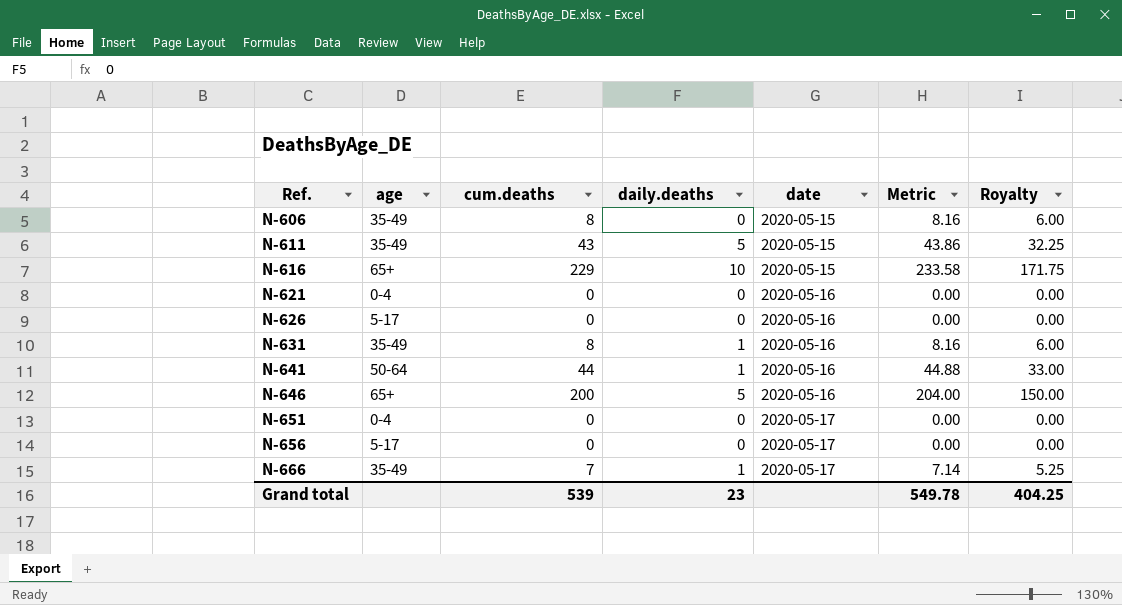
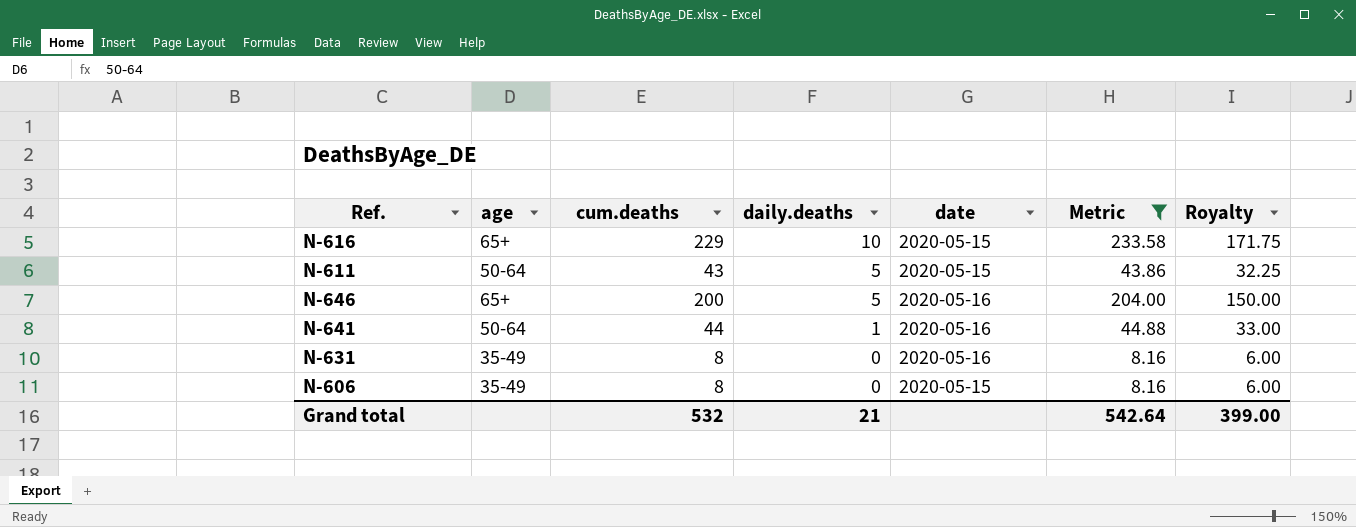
filter: none -> Metric >= 8.16
row order: Ref. ascending -> daily.deaths descending
N-611 | age: 35-49 -> 50-64
N-631 | daily.deaths: 1 -> 0
Grand total | cum.deaths: 539 -> 532
Grand total | daily.deaths: 23 -> 21
Grand total | Metric: 549.78 -> 542.64
Grand total | Royalty: 404.25 -> 399.00

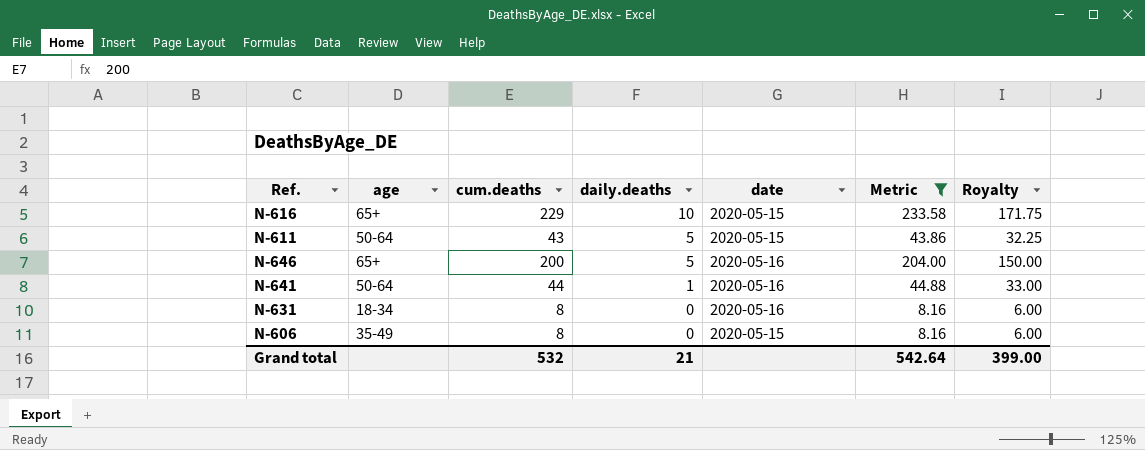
N-631 | age: 35-49 -> 18-34

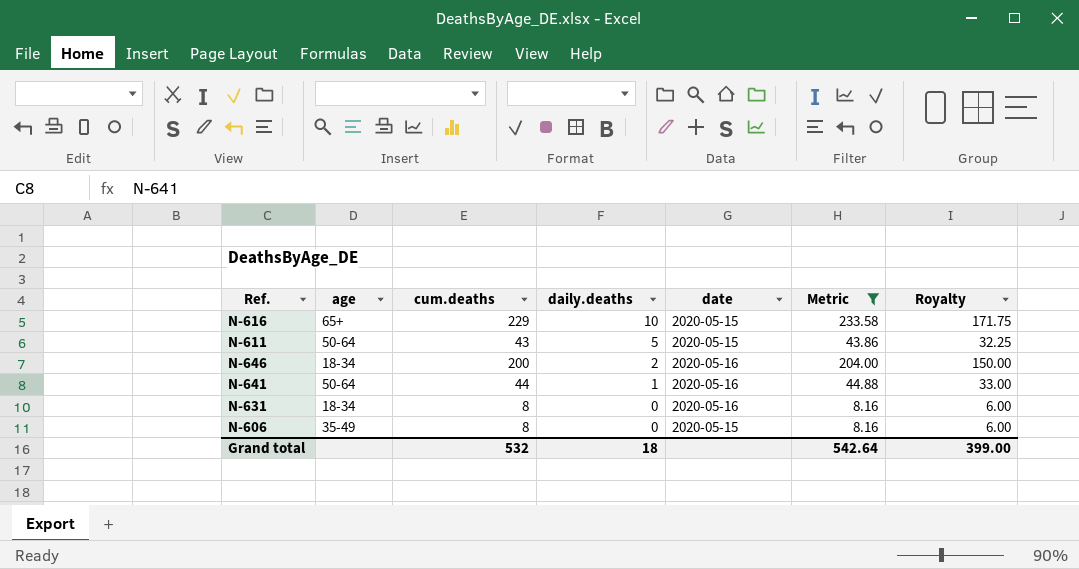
N-646 | age: 65+ -> 18-34
N-646 | daily.deaths: 5 -> 2
Grand total | daily.deaths: 21 -> 18

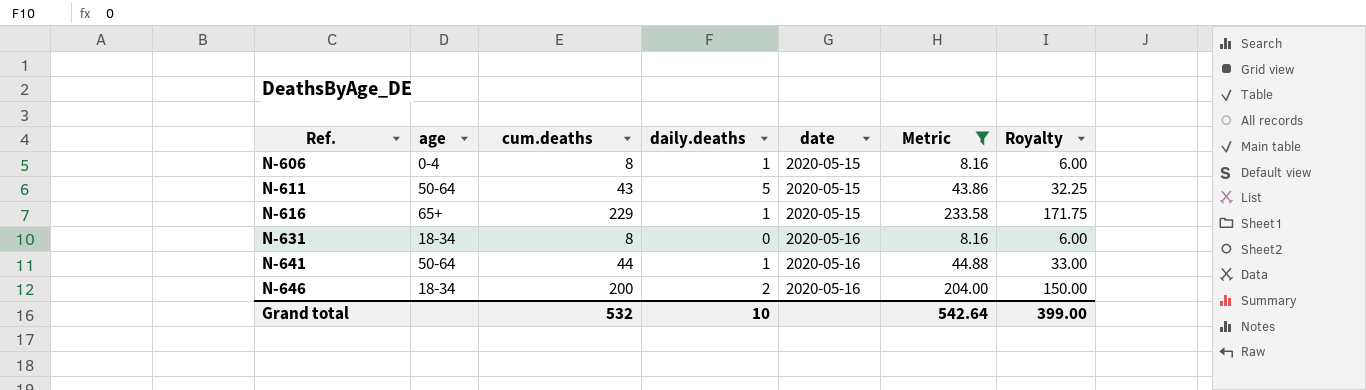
row order: daily.deaths descending -> Ref. ascending
N-606 | age: 35-49 -> 0-4
N-606 | daily.deaths: 0 -> 1
N-616 | daily.deaths: 10 -> 1
Grand total | daily.deaths: 18 -> 10

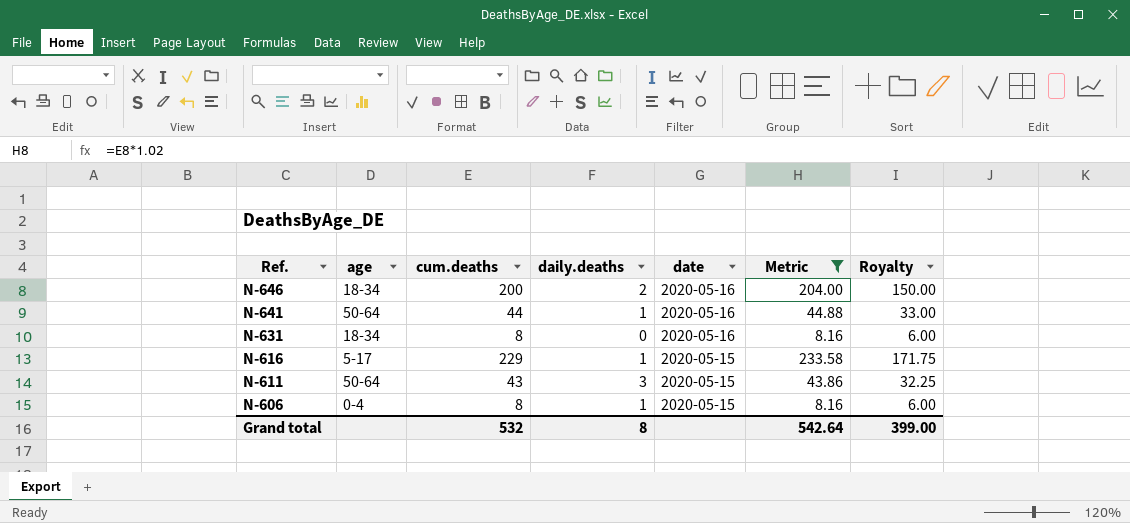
row order: Ref. ascending -> Ref. descending
N-616 | age: 65+ -> 5-17
N-611 | daily.deaths: 5 -> 3
Grand total | daily.deaths: 10 -> 8

